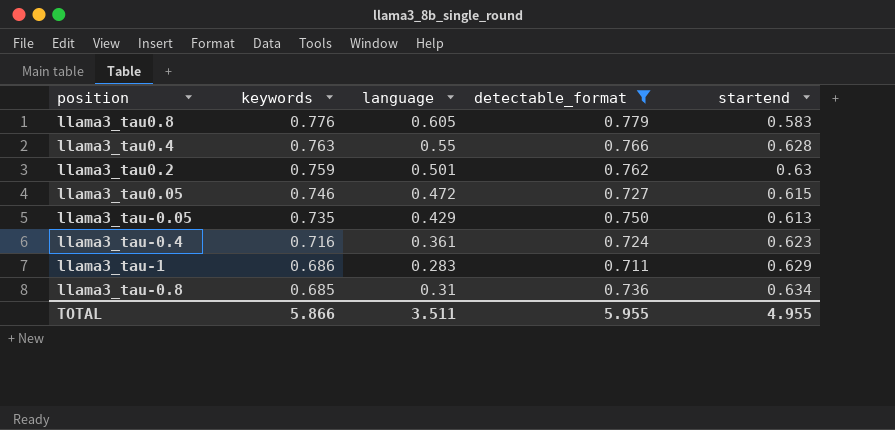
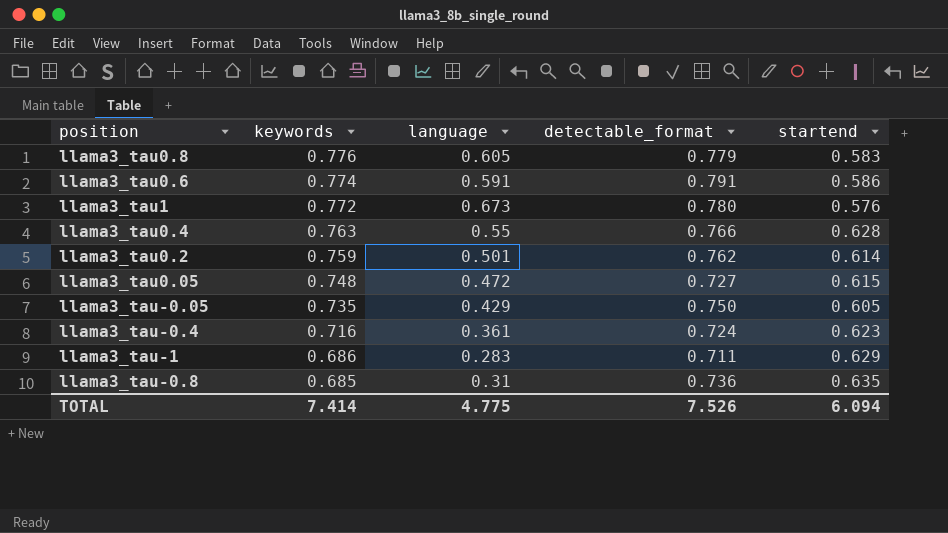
filter: detectable_format <= 0.779 -> none
llama3_tau0.2 | startend: 0.63 -> 0.614
llama3_tau0.05 | keywords: 0.746 -> 0.748
llama3_tau-0.05 | startend: 0.613 -> 0.605
llama3_tau-0.8 | startend: 0.634 -> 0.635
TOTAL | keywords: 5.866 -> 7.414
TOTAL | language: 3.511 -> 4.775
TOTAL | detectable_format: 5.955 -> 7.526
TOTAL | startend: 4.955 -> 6.094

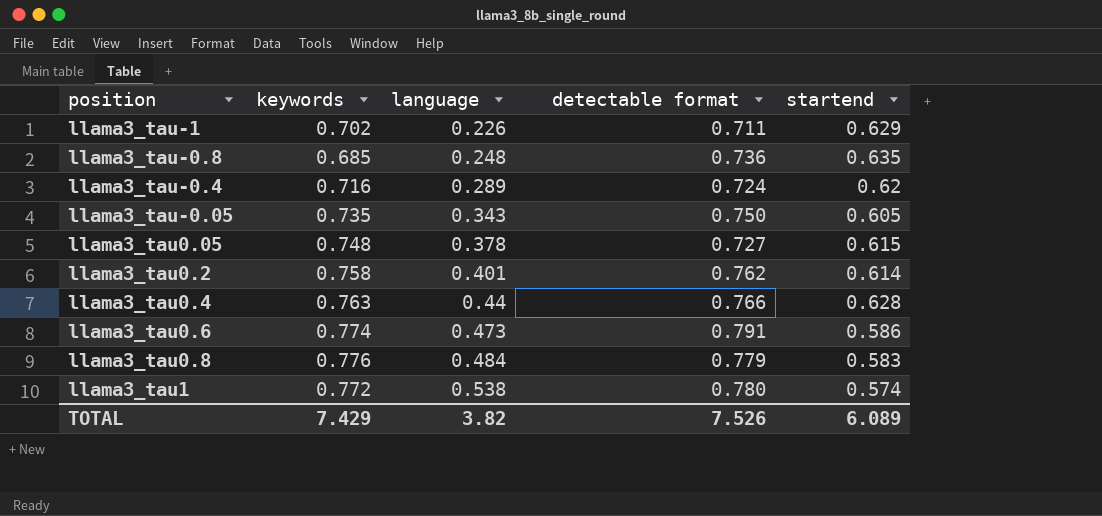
row order: keywords descending -> language ascending
column name: detectable_format -> detectable format
llama3_tau-1 | keywords: 0.686 -> 0.702
llama3_tau-1 | language: 0.283 -> 0.226
llama3_tau-0.8 | language: 0.31 -> 0.248
llama3_tau-0.4 | language: 0.361 -> 0.289
llama3_tau-0.4 | startend: 0.623 -> 0.62
llama3_tau-0.05 | language: 0.429 -> 0.343
llama3_tau0.05 | language: 0.472 -> 0.378
llama3_tau0.2 | keywords: 0.759 -> 0.758
llama3_tau0.2 | language: 0.501 -> 0.401
llama3_tau0.4 | language: 0.55 -> 0.44
llama3_tau0.6 | language: 0.591 -> 0.473
llama3_tau0.8 | language: 0.605 -> 0.484
llama3_tau1 | language: 0.673 -> 0.538
llama3_tau1 | startend: 0.576 -> 0.574
TOTAL | keywords: 7.414 -> 7.429
TOTAL | language: 4.775 -> 3.82
TOTAL | startend: 6.094 -> 6.089

